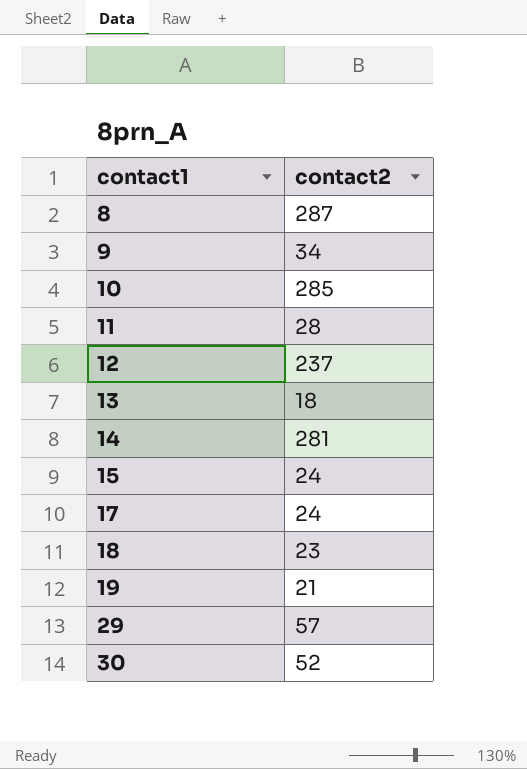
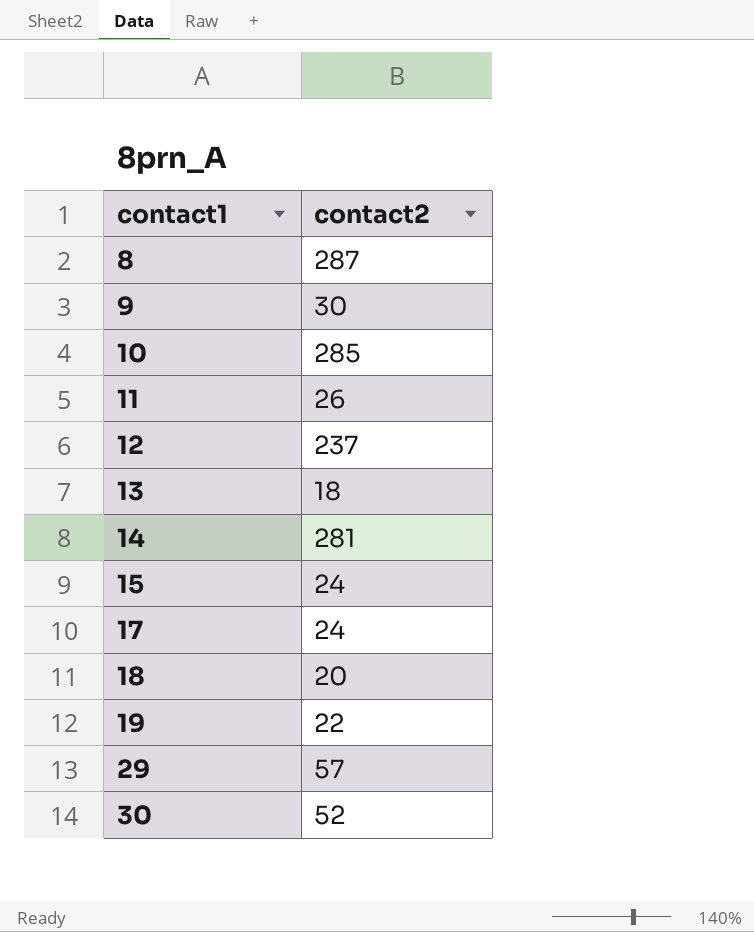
9 | contact2: 34 -> 30
11 | contact2: 28 -> 26
18 | contact2: 23 -> 20
19 | contact2: 21 -> 22

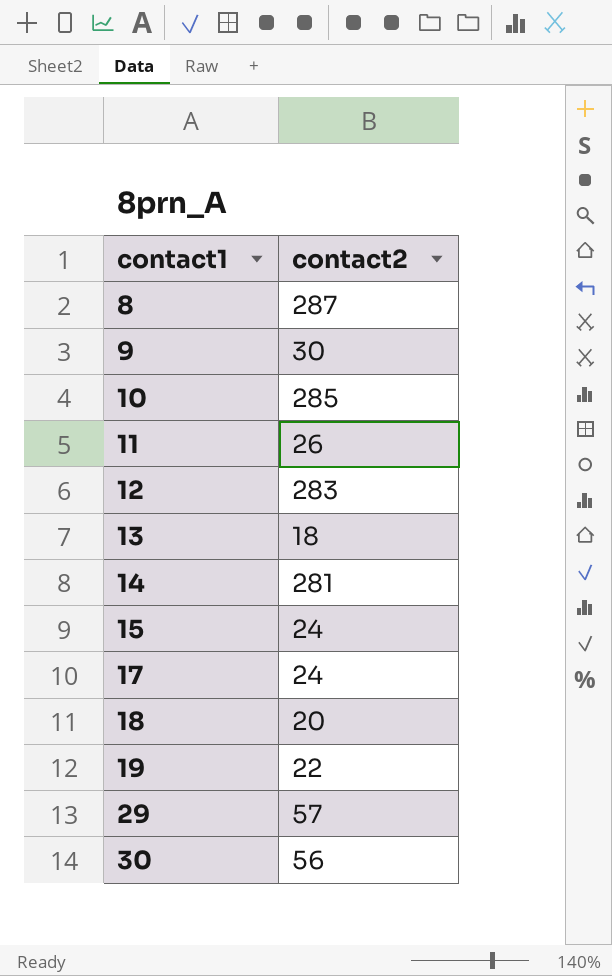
12 | contact2: 237 -> 283
30 | contact2: 52 -> 56

